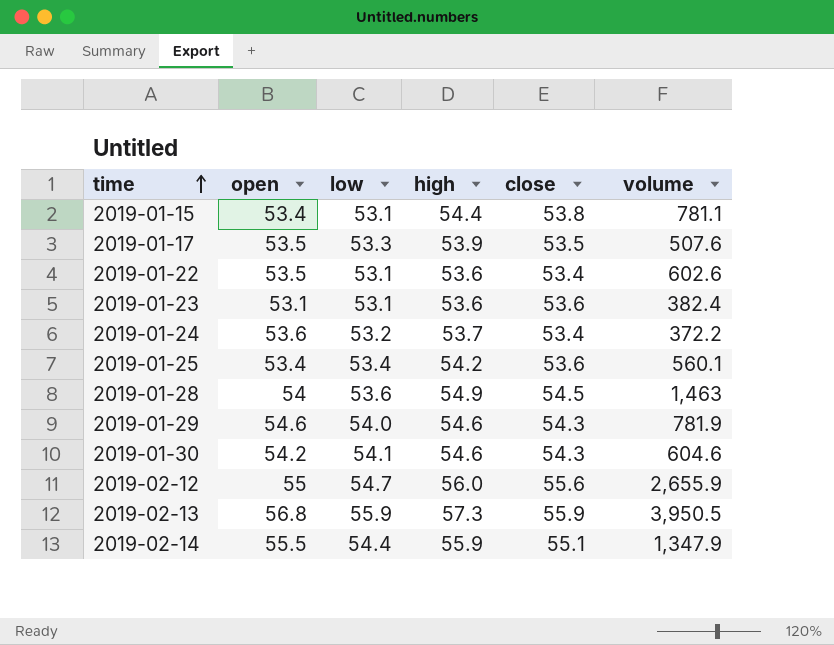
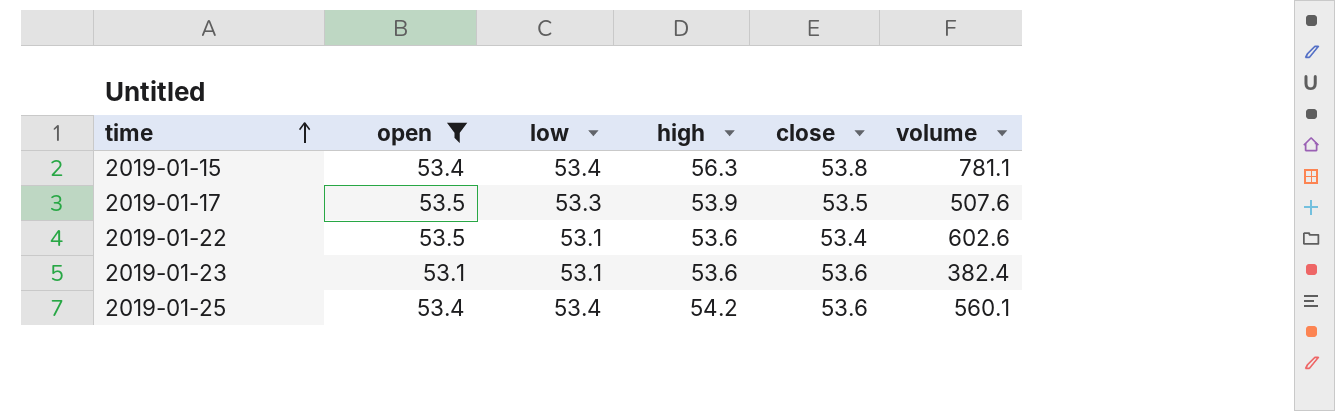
filter: none -> open <= 53.5
2019-01-15 | low: 53.1 -> 53.4
2019-01-15 | high: 54.4 -> 56.3

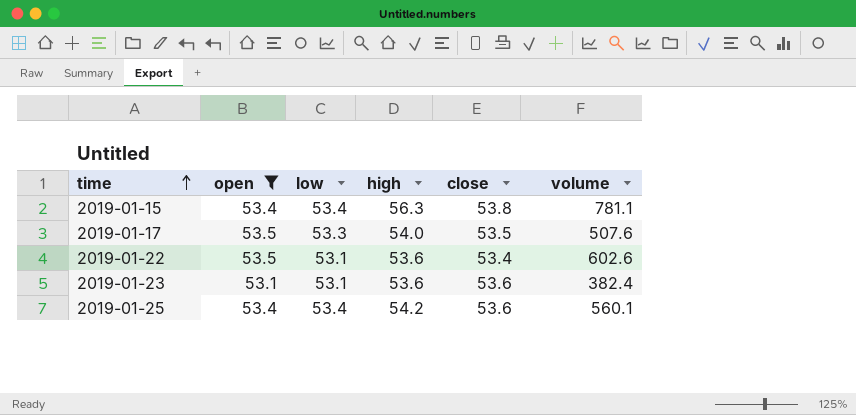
2019-01-17 | high: 53.9 -> 54.0

